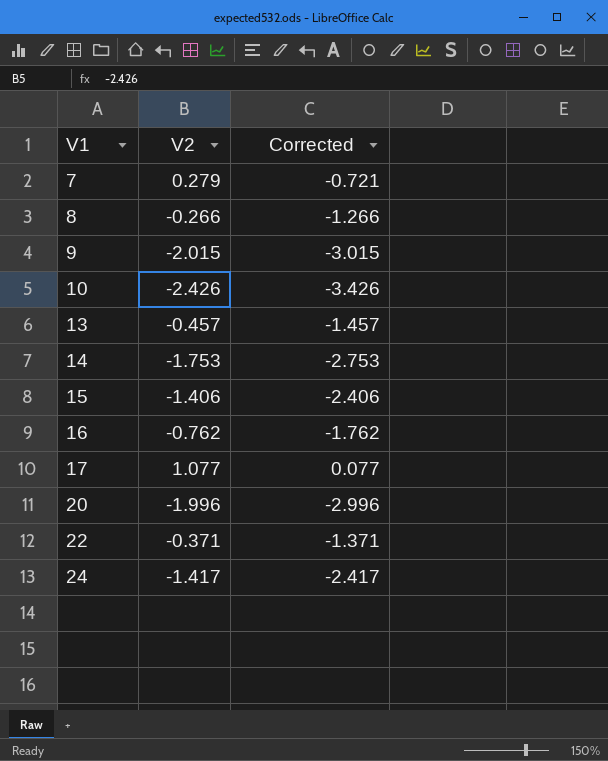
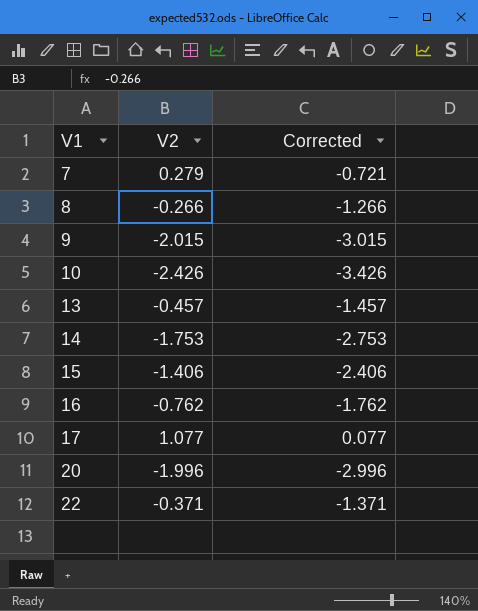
row 24: -1.417 | -2.417 -> none

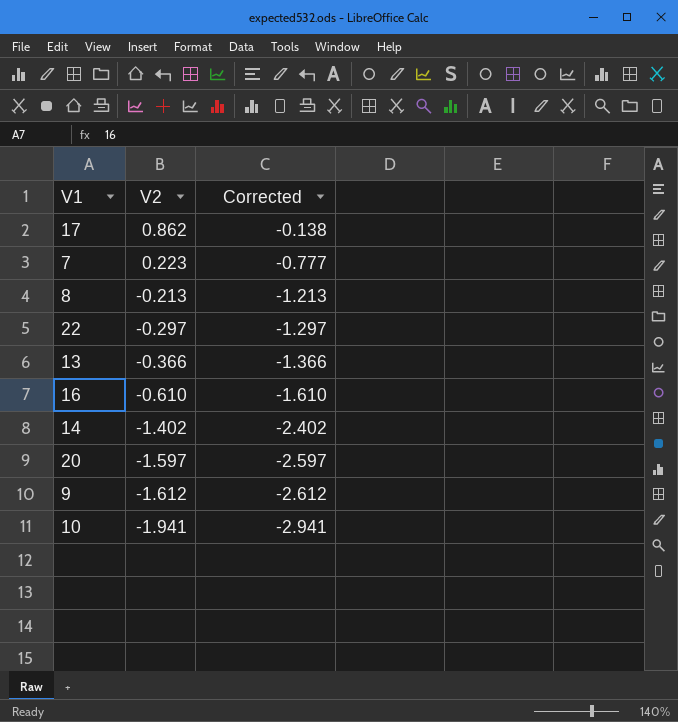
row order: V1 ascending -> V2 descending
row 15: -1.406 | -2.406 -> none
17 | V2: 1.077 -> 0.862
17 | Corrected: 0.077 -> -0.138
7 | V2: 0.279 -> 0.223
7 | Corrected: -0.721 -> -0.777
8 | V2: -0.266 -> -0.213
8 | Corrected: -1.266 -> -1.213
22 | V2: -0.371 -> -0.297
22 | Corrected: -1.371 -> -1.297
13 | V2: -0.457 -> -0.366
13 | Corrected: -1.457 -> -1.366
16 | V2: -0.762 -> -0.610
16 | Corrected: -1.762 -> -1.610
14 | V2: -1.753 -> -1.402
14 | Corrected: -2.753 -> -2.402
20 | V2: -1.996 -> -1.597
20 | Corrected: -2.996 -> -2.597
9 | V2: -2.015 -> -1.612
9 | Corrected: -3.015 -> -2.612
10 | V2: -2.426 -> -1.941
10 | Corrected: -3.426 -> -2.941

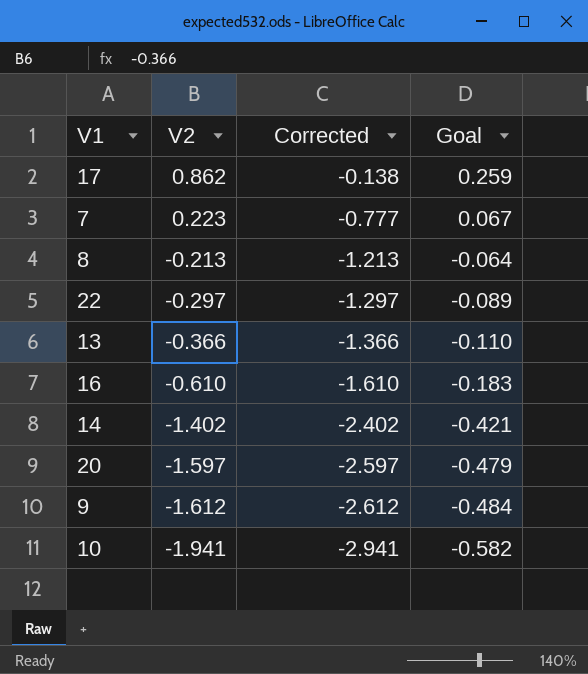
column Goal | formula: none -> [V2] * 0.3

